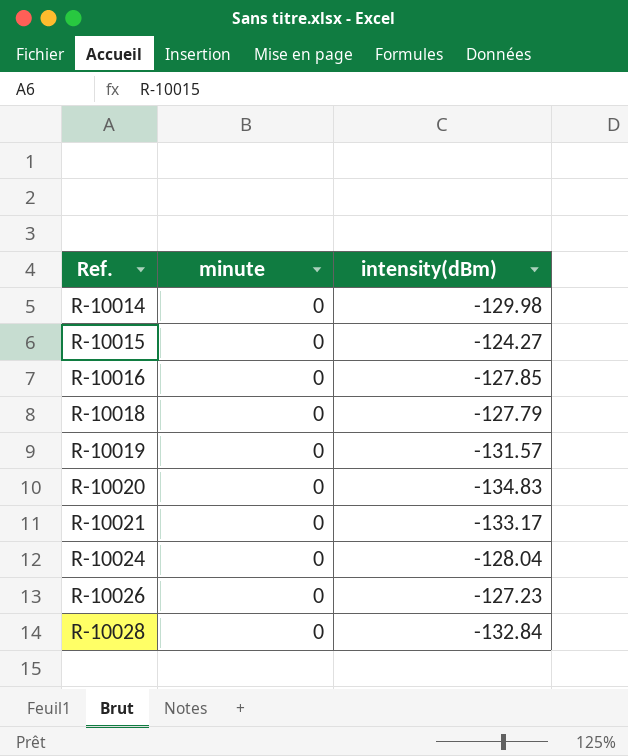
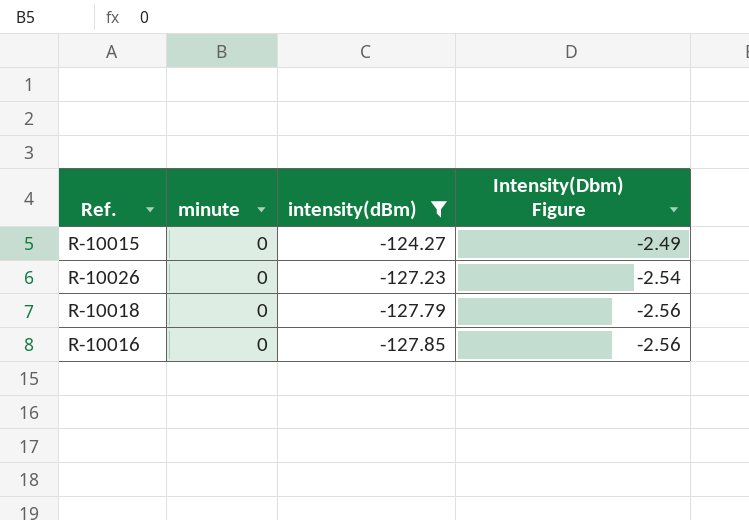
filter: none -> intensity(dBm) >= -127.85
row order: Ref. ascending -> intensity(dBm) descending
column Intensity(Dbm) Figure | formula: none -> [intensity(dBm)] * 0.02

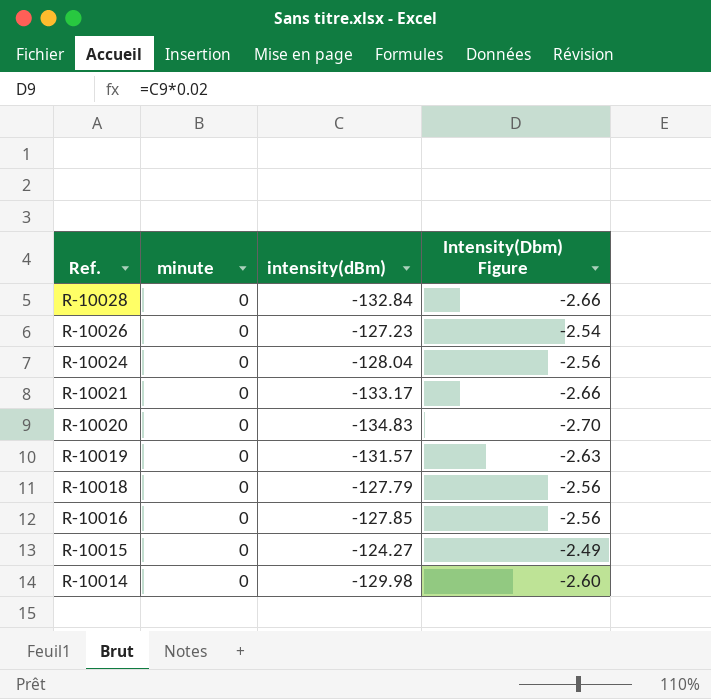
filter: intensity(dBm) >= -127.85 -> none
row order: intensity(dBm) descending -> Ref. descending

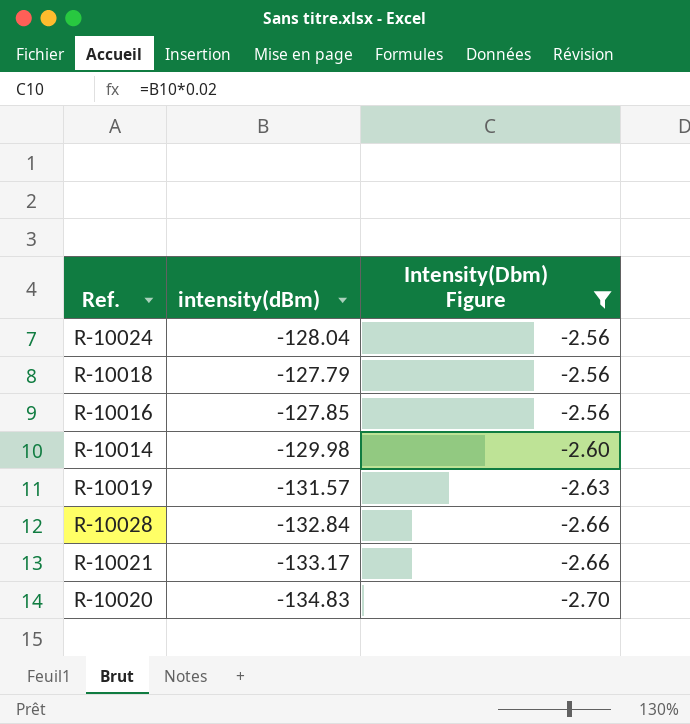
filter: none -> Intensity(Dbm) Figure <= -2.56
row order: Ref. descending -> Intensity(Dbm) Figure descending
column minute | position: 2 -> none

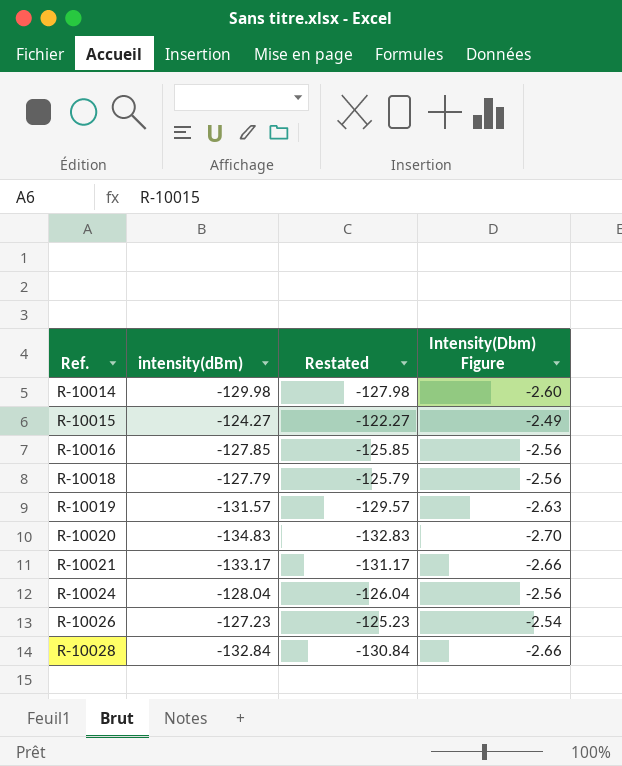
filter: Intensity(Dbm) Figure <= -2.56 -> none
row order: Intensity(Dbm) Figure descending -> Ref. ascending
column Restated | formula: none -> [intensity(dBm)] + 2

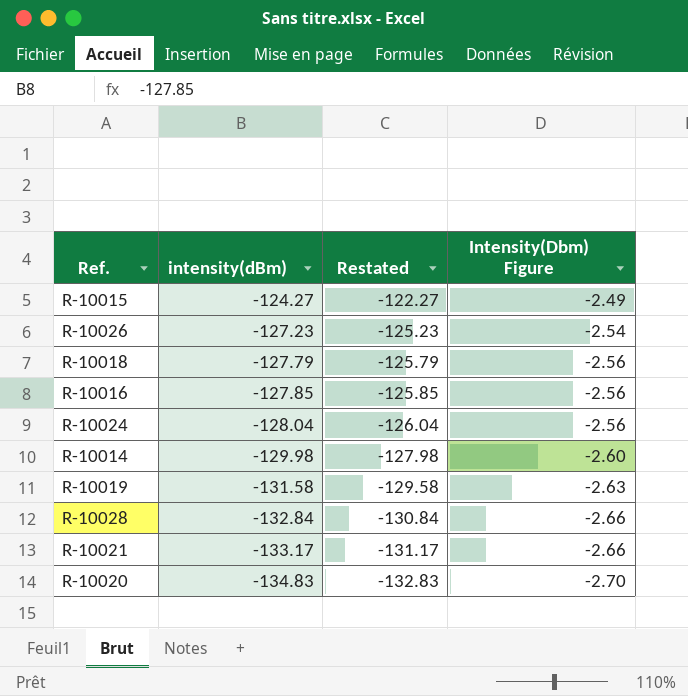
row order: Ref. ascending -> intensity(dBm) descending
R-10019 | intensity(dBm): -131.57 -> -131.58
R-10019 | Restated: -129.57 -> -129.58

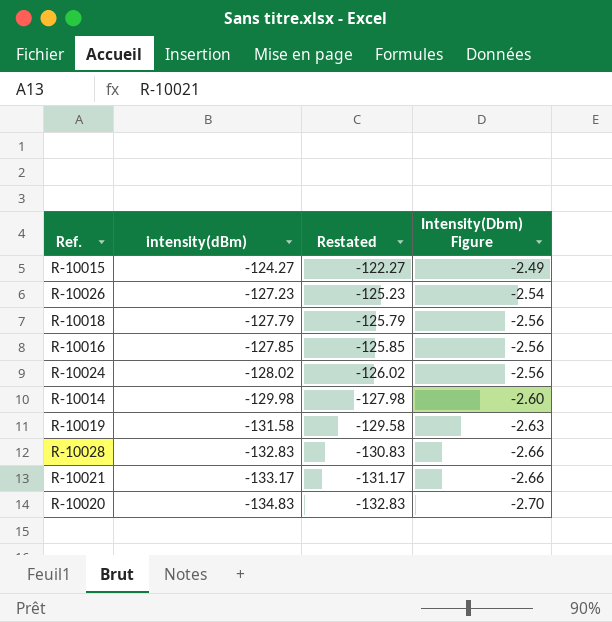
R-10024 | intensity(dBm): -128.04 -> -128.02
R-10024 | Restated: -126.04 -> -126.02
R-10028 | intensity(dBm): -132.84 -> -132.83
R-10028 | Restated: -130.84 -> -130.83

